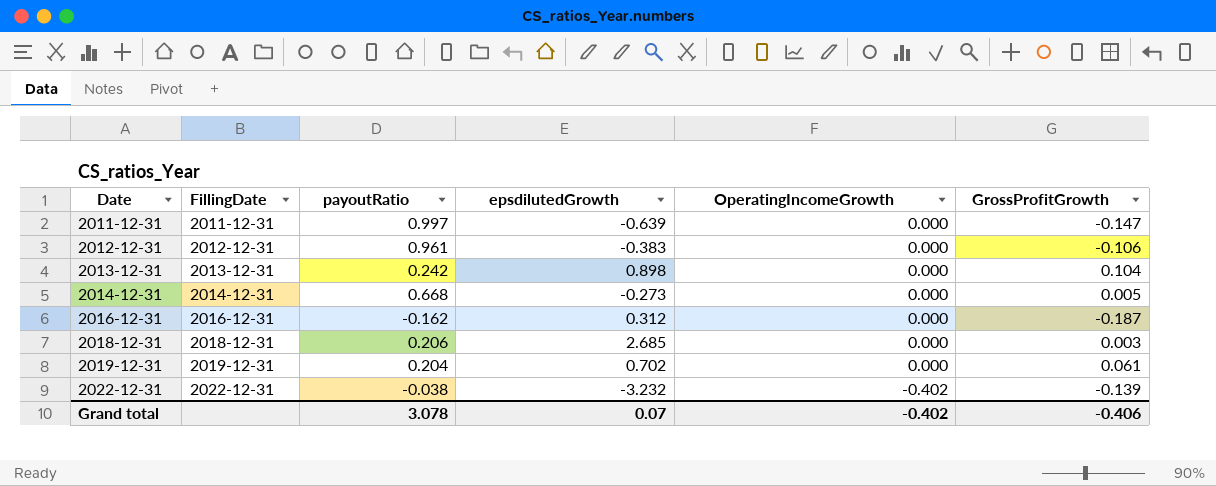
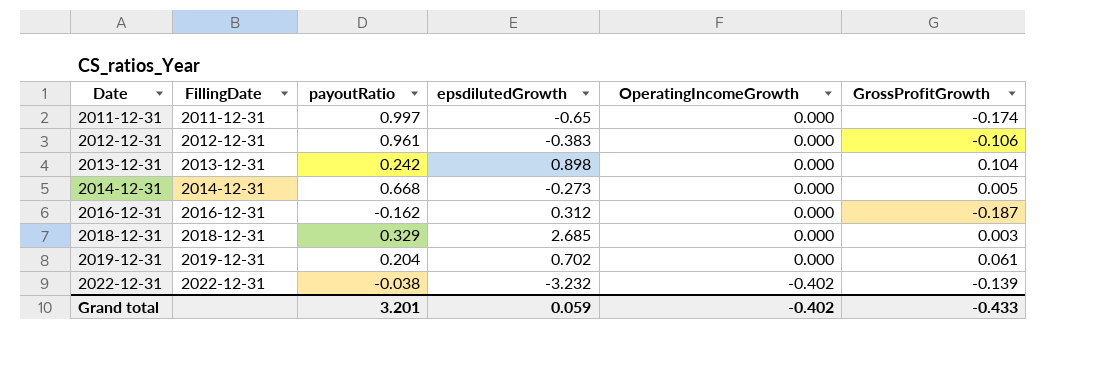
2011-12-31 | epsdilutedGrowth: -0.639 -> -0.65
2011-12-31 | GrossProfitGrowth: -0.147 -> -0.174
2018-12-31 | payoutRatio: 0.206 -> 0.329
Grand total | payoutRatio: 3.078 -> 3.201
Grand total | epsdilutedGrowth: 0.07 -> 0.059
Grand total | GrossProfitGrowth: -0.406 -> -0.433

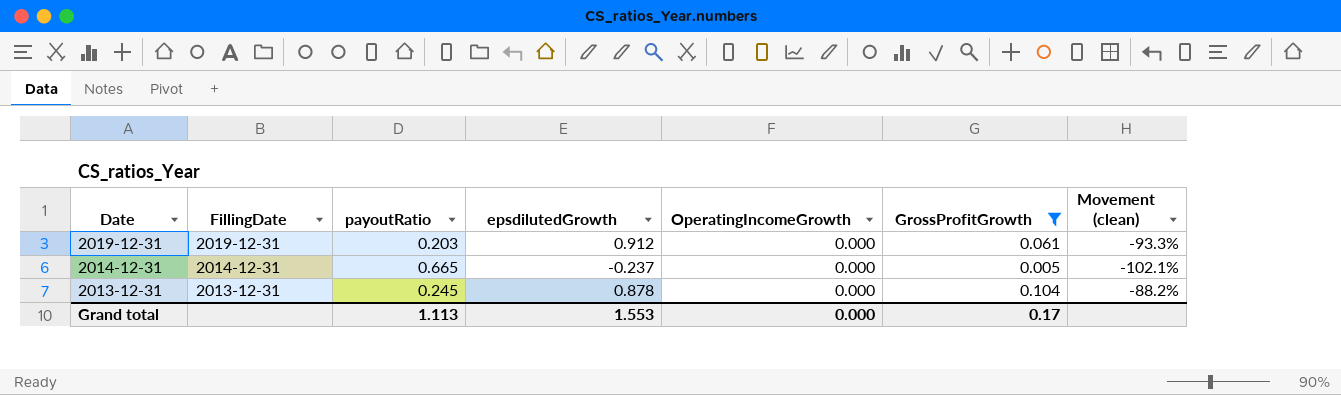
filter: none -> GrossProfitGrowth >= 0.005
row order: Date ascending -> Date descending
column Movement (clean) | formula: none -> ([GrossProfitGrowth] - [epsdilutedGrowth]) / [epsdilutedGrowth]
2019-12-31 | payoutRatio: 0.204 -> 0.203
2019-12-31 | epsdilutedGrowth: 0.702 -> 0.912
2014-12-31 | payoutRatio: 0.668 -> 0.665
2014-12-31 | epsdilutedGrowth: -0.273 -> -0.237
2013-12-31 | payoutRatio: 0.242 -> 0.245
2013-12-31 | epsdilutedGrowth: 0.898 -> 0.878
Grand total | payoutRatio: 3.201 -> 1.113
Grand total | epsdilutedGrowth: 0.059 -> 1.553
Grand total | OperatingIncomeGrowth: -0.402 -> 0.000
Grand total | GrossProfitGrowth: -0.433 -> 0.17

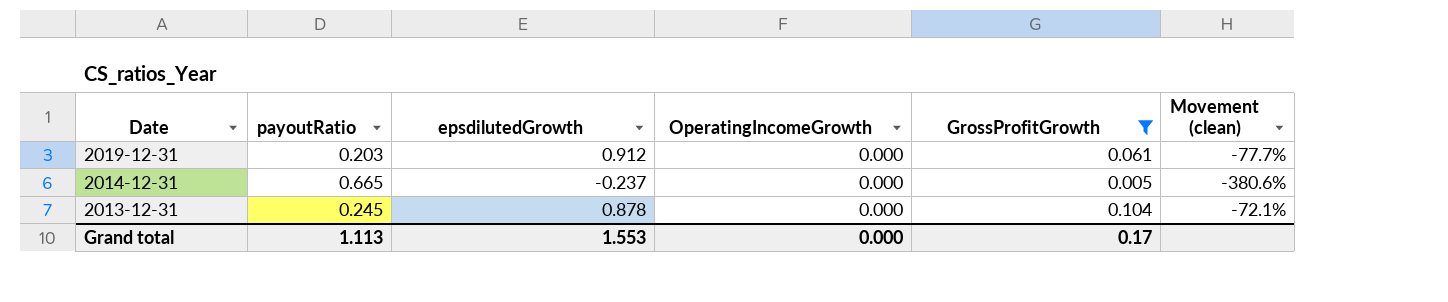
column FillingDate | position: 2 -> none
column Movement (clean) | formula: ([GrossProfitGrowth] - [epsdilutedGrowth]) / [epsdilutedGrowth] -> ([payoutRatio] - [epsdilutedGrowth]) / [epsdilutedGrowth]

